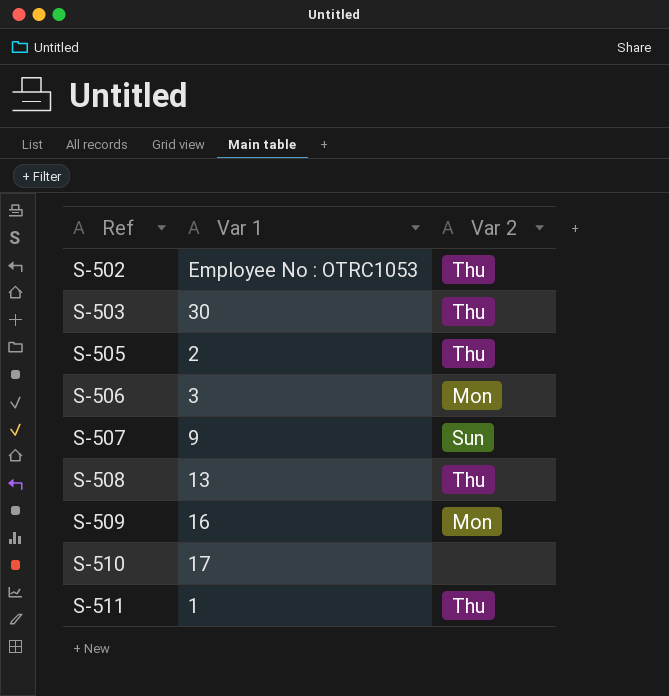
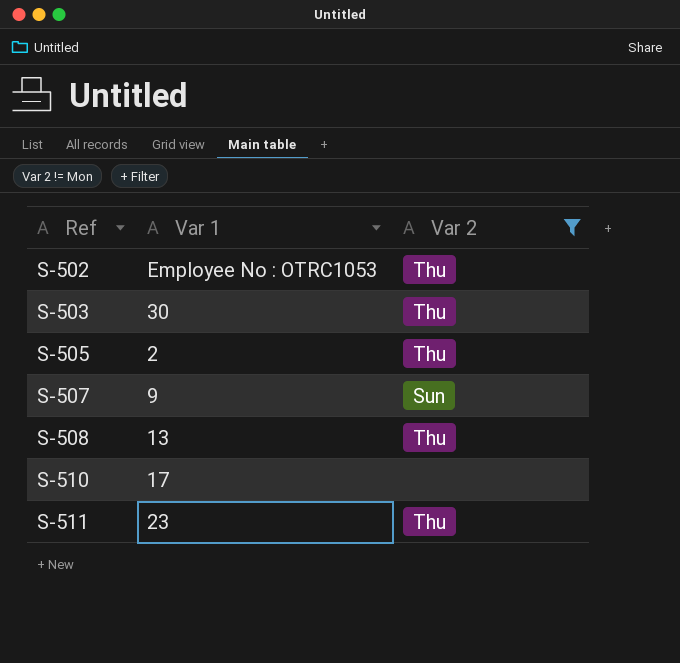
filter: none -> Var 2 != Mon
S-511 | Var 1: 1 -> 23

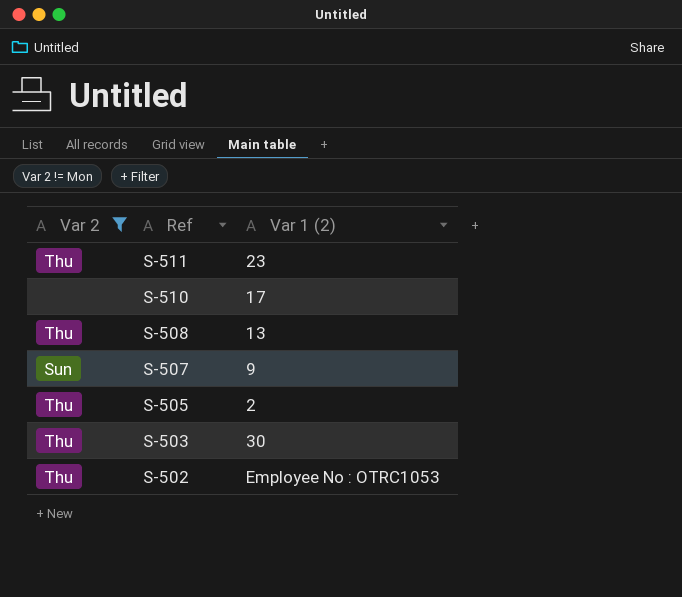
row order: Ref ascending -> Ref descending
column Var 2 | position: 3 -> 1
column name: Var 1 -> Var 1 (2)

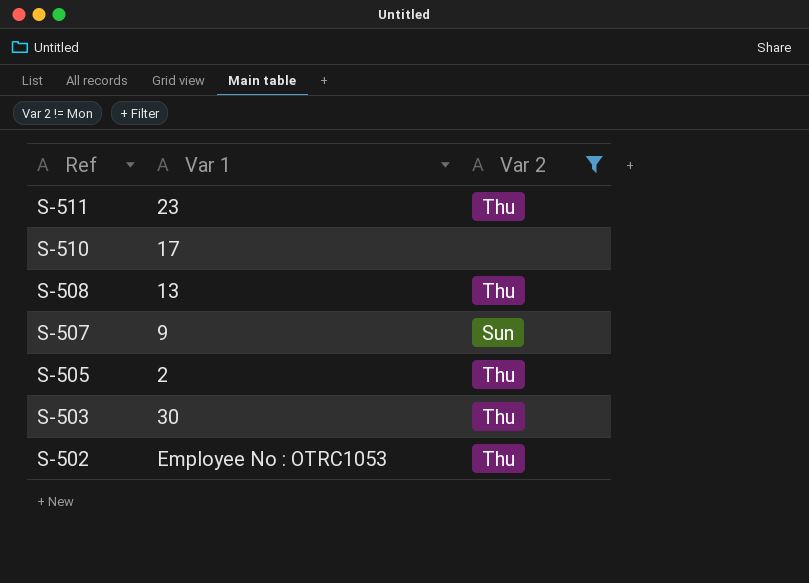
column name: Var 1 (2) -> Var 1
column Var 2 | position: 1 -> 3

